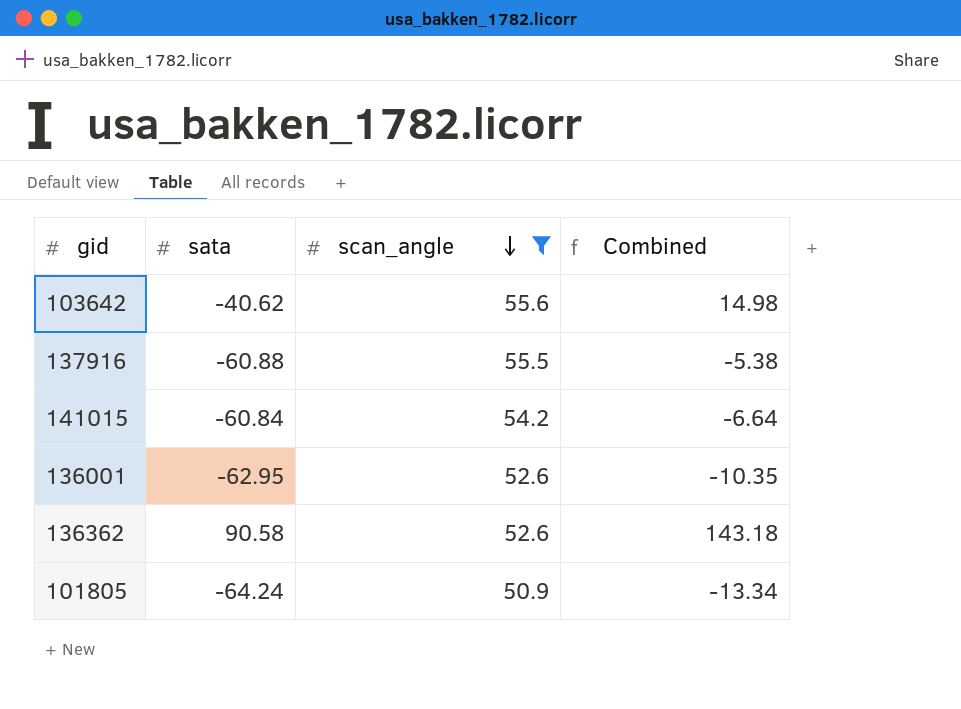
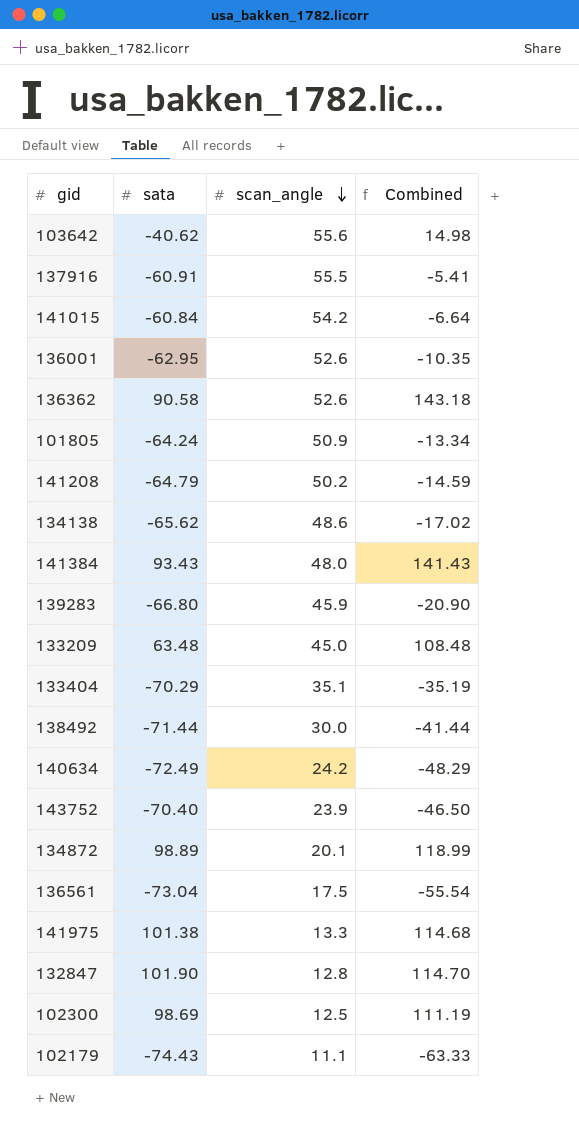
filter: scan_angle >= 50.9 -> none
137916 | sata: -60.88 -> -60.91
137916 | Combined: -5.38 -> -5.41

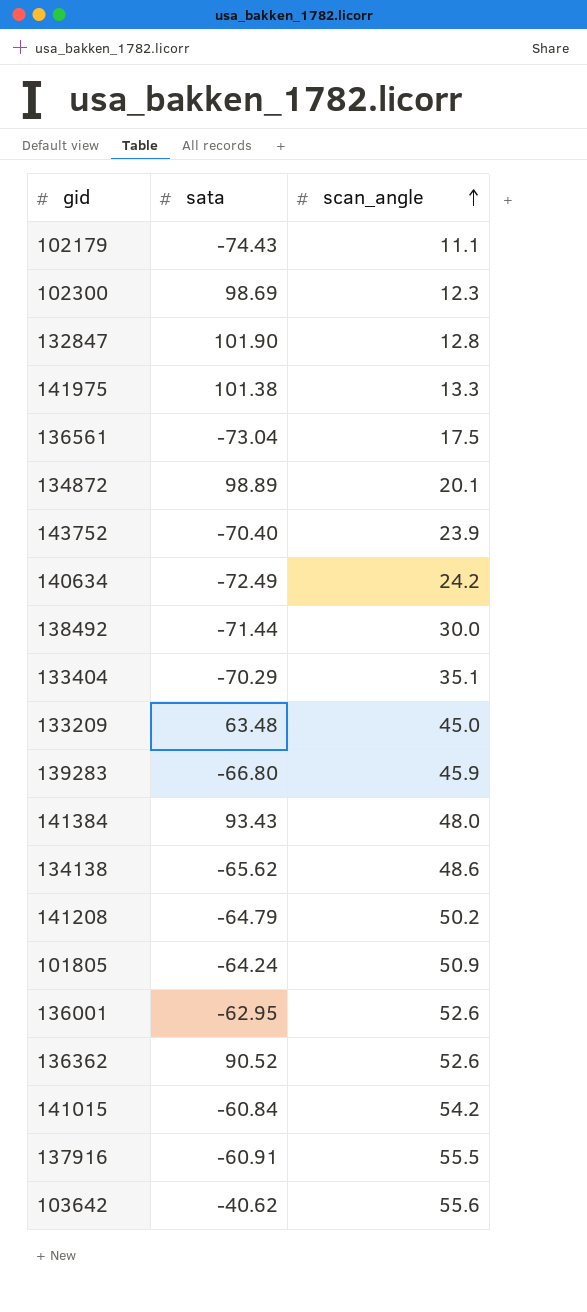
row order: scan_angle descending -> scan_angle ascending
column Combined | formula: [sata] + [scan_angle] -> none
102300 | scan_angle: 12.5 -> 12.3
136362 | sata: 90.58 -> 90.52

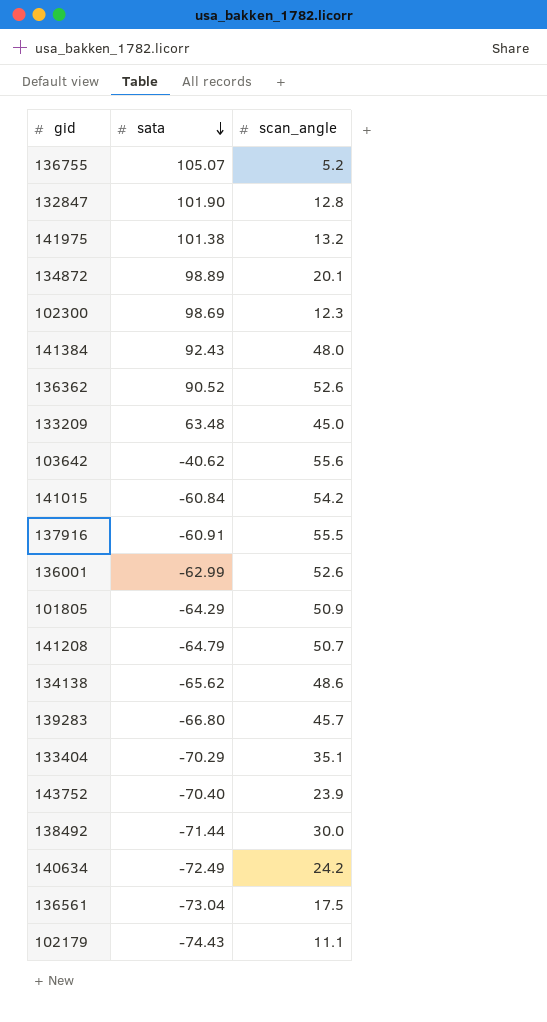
row order: scan_angle ascending -> sata descending
row 136755: none -> 105.07 | 5.2
141975 | scan_angle: 13.3 -> 13.2
141384 | sata: 93.43 -> 92.43
136001 | sata: -62.95 -> -62.99
101805 | sata: -64.24 -> -64.29
141208 | scan_angle: 50.2 -> 50.7
139283 | scan_angle: 45.9 -> 45.7

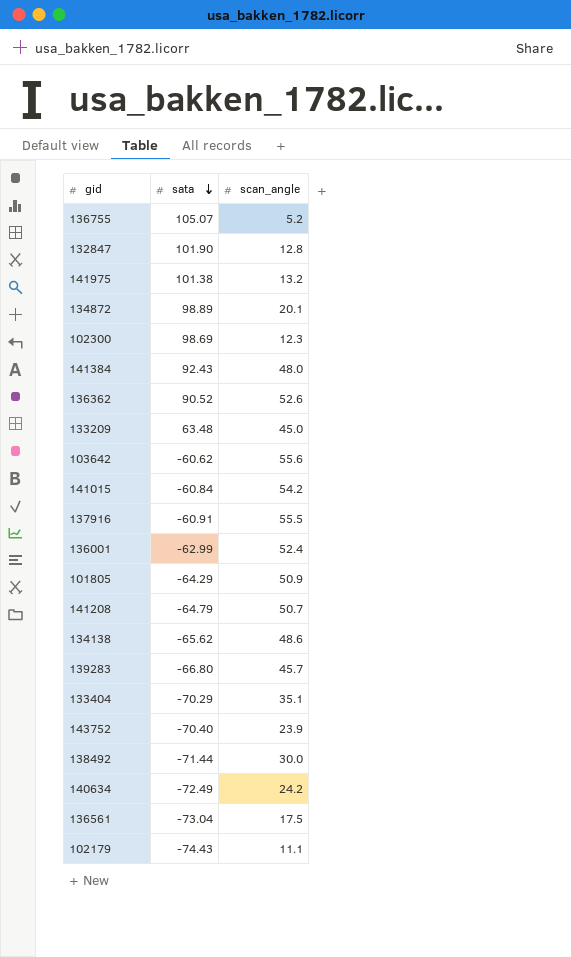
103642 | sata: -40.62 -> -60.62
136001 | scan_angle: 52.6 -> 52.4

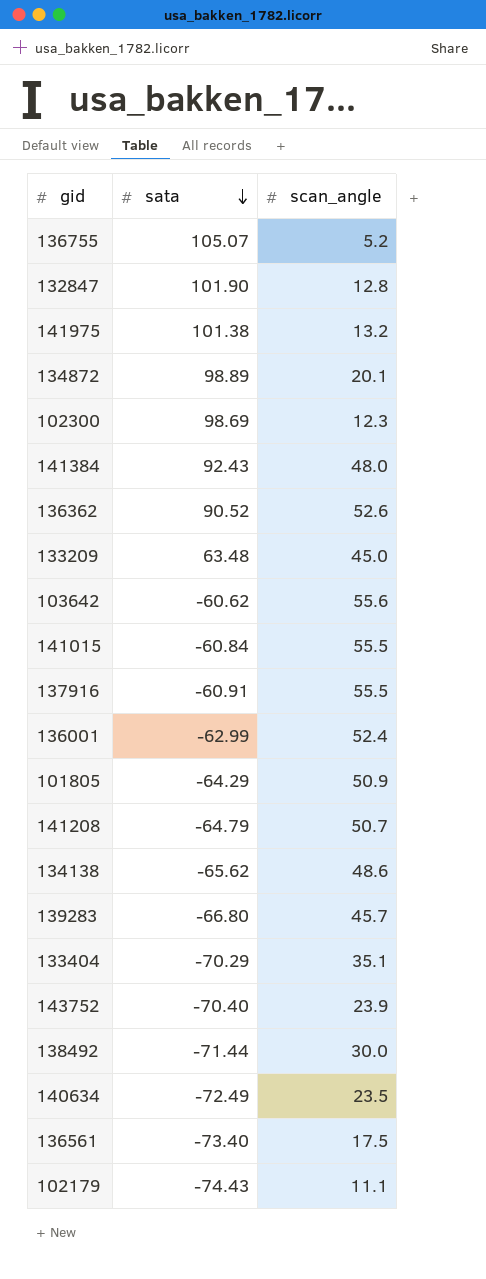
141015 | scan_angle: 54.2 -> 55.5
140634 | scan_angle: 24.2 -> 23.5
136561 | sata: -73.04 -> -73.40

